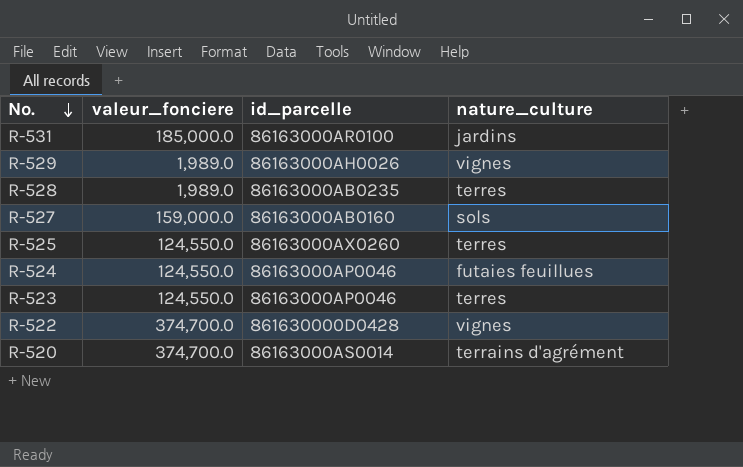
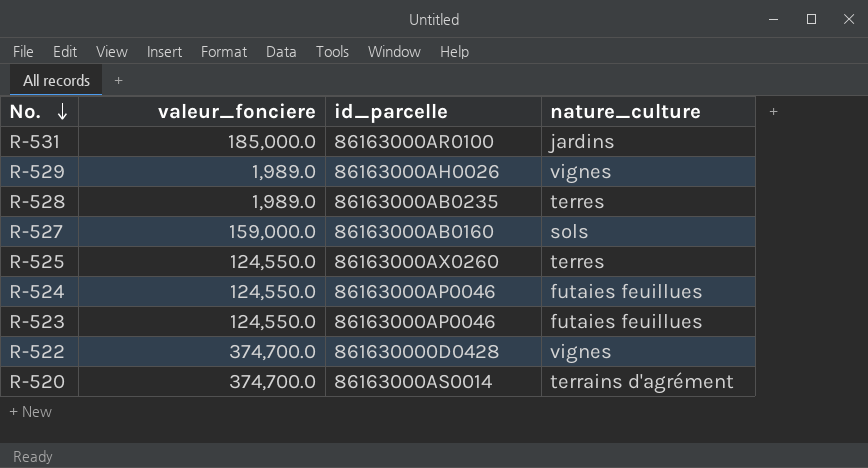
R-523 | nature_culture: terres -> futaies feuillues

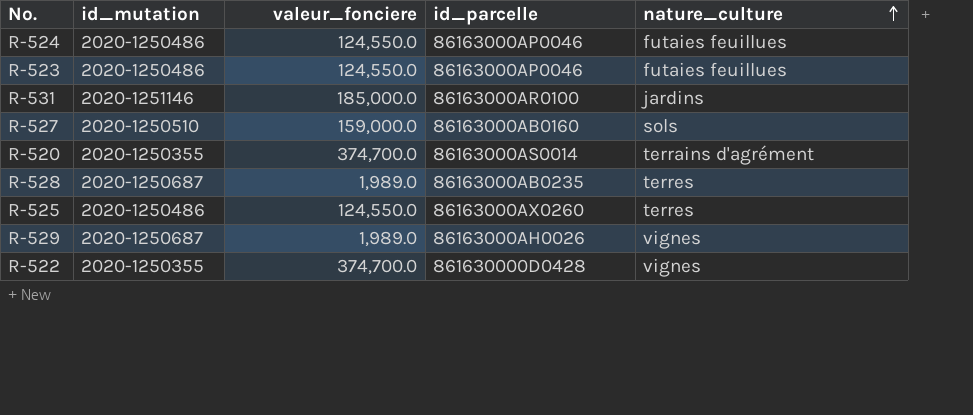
row order: No. descending -> nature_culture ascending
column id_mutation | position: none -> 2

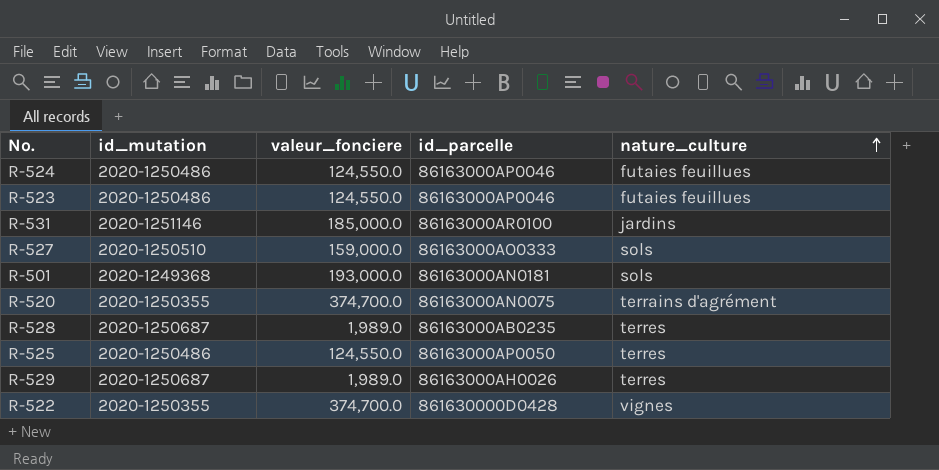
R-527 | id_parcelle: 86163000AB0160 -> 86163000AO0333
row R-501: none -> 2020-1249368 | 193,000.0 | 86163000AN0181 | sols
R-520 | id_parcelle: 86163000AS0014 -> 86163000AN0075
R-525 | id_parcelle: 86163000AX0260 -> 86163000AP0050
R-529 | nature_culture: vignes -> terres

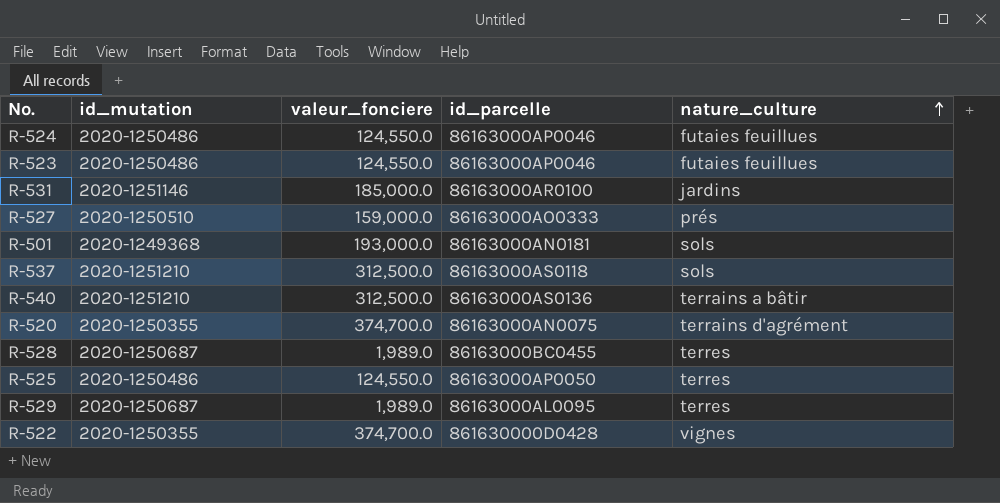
R-527 | nature_culture: sols -> prés
row R-537: none -> 2020-1251210 | 312,500.0 | 86163000AS0118 | sols
row R-540: none -> 2020-1251210 | 312,500.0 | 86163000AS0136 | terrains a bâtir
R-528 | id_parcelle: 86163000AB0235 -> 86163000BC0455
R-529 | id_parcelle: 86163000AH0026 -> 86163000AL0095

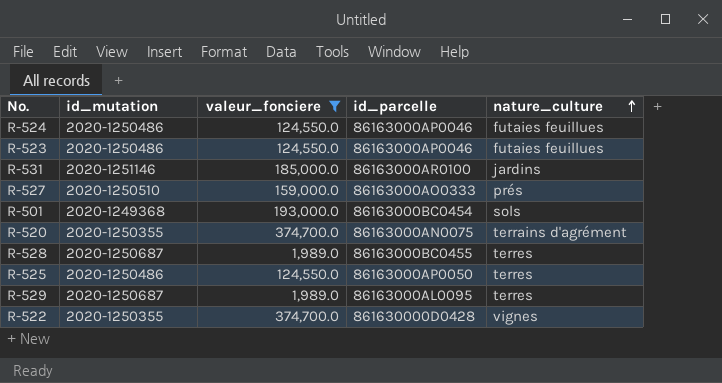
filter: none -> valeur_fonciere != 312,500.0
R-501 | id_parcelle: 86163000AN0181 -> 86163000BC0454

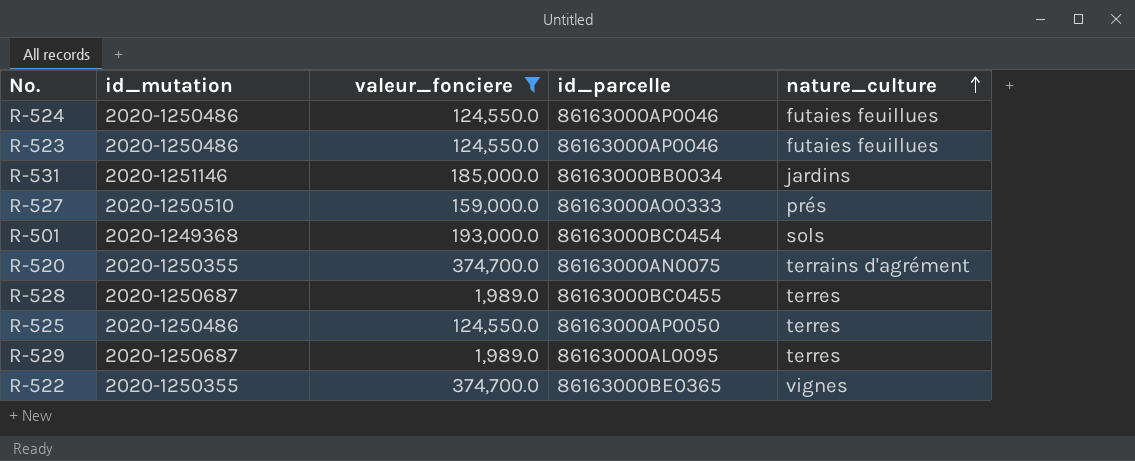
R-531 | id_parcelle: 86163000AR0100 -> 86163000BB0034
R-522 | id_parcelle: 861630000D0428 -> 86163000BE0365

